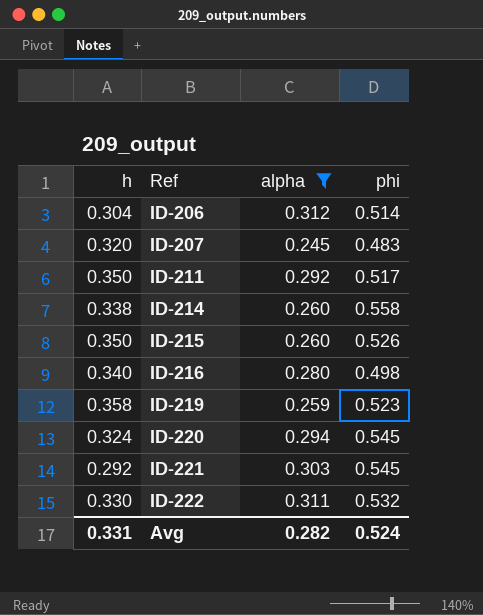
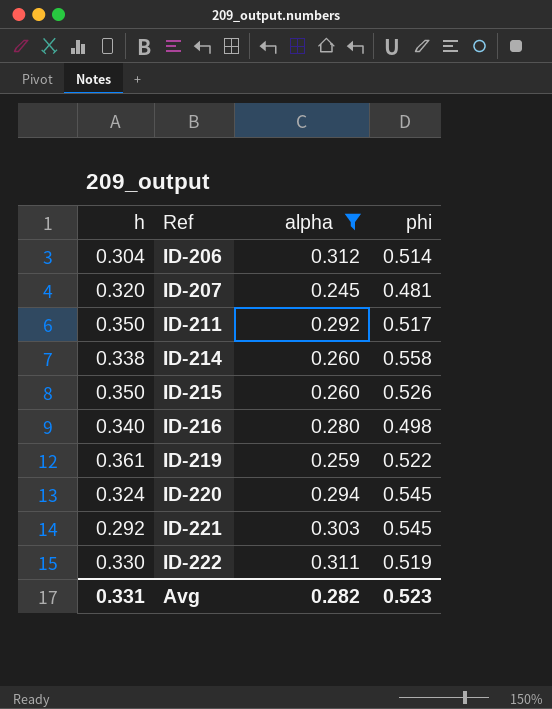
ID-207 | phi: 0.483 -> 0.481
ID-219 | h: 0.358 -> 0.361
ID-219 | phi: 0.523 -> 0.522
ID-222 | phi: 0.532 -> 0.519
Avg | phi: 0.524 -> 0.523

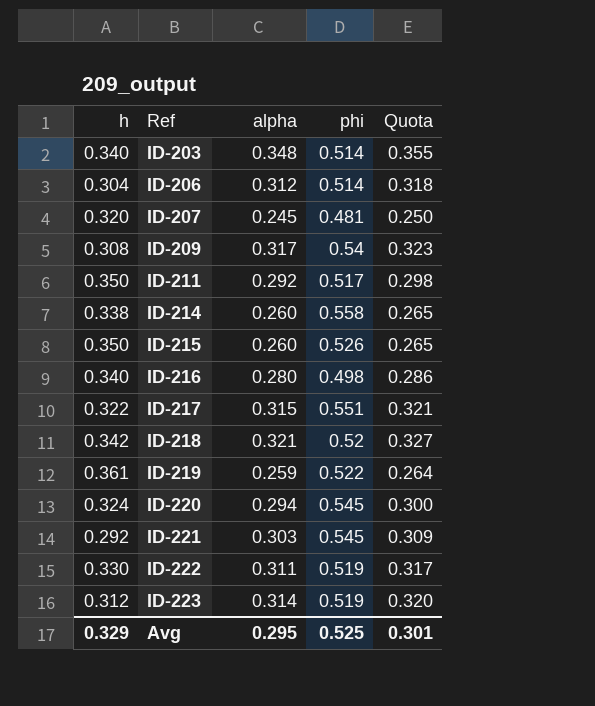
filter: alpha <= 0.312 -> none
column Quota | formula: none -> [alpha] * 1.02
Avg | h: 0.331 -> 0.329
Avg | alpha: 0.282 -> 0.295
Avg | phi: 0.523 -> 0.525

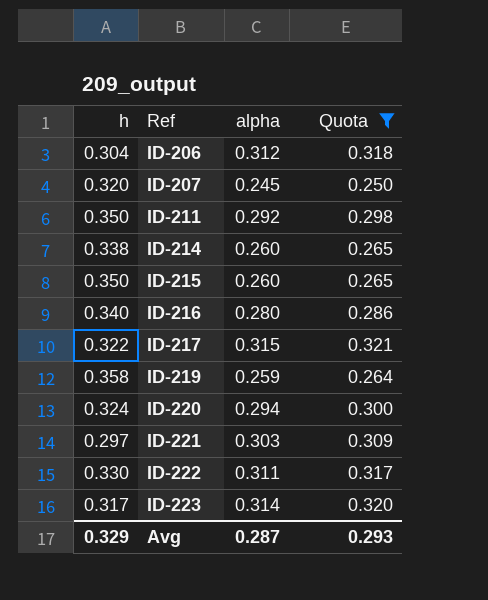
filter: none -> Quota <= 0.321
column phi | position: 4 -> none
ID-219 | h: 0.361 -> 0.358
ID-221 | h: 0.292 -> 0.297
ID-223 | h: 0.312 -> 0.317
Avg | alpha: 0.295 -> 0.287
Avg | Quota: 0.301 -> 0.293

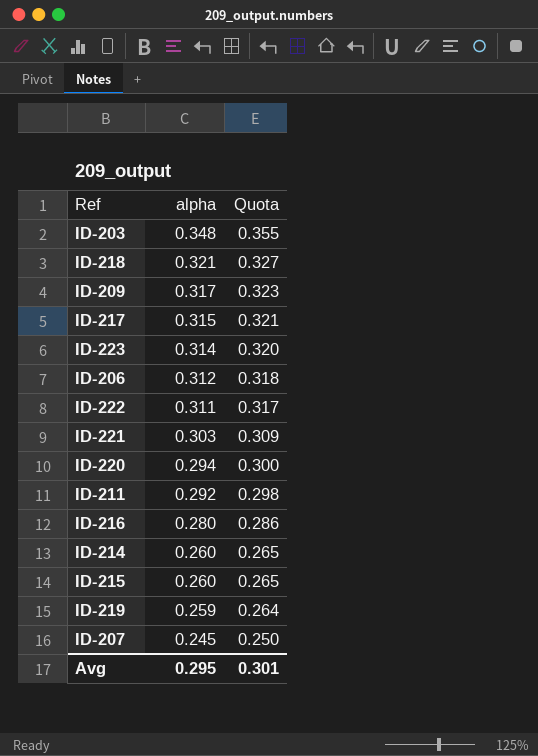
filter: Quota <= 0.321 -> none
row order: Ref ascending -> alpha descending
column h | position: 1 -> none
Avg | alpha: 0.287 -> 0.295
Avg | Quota: 0.293 -> 0.301

